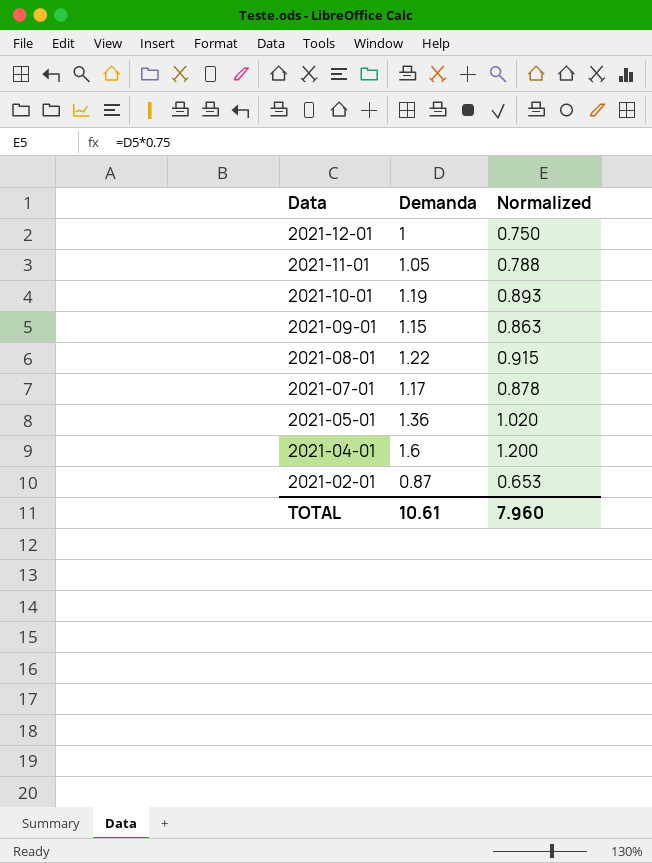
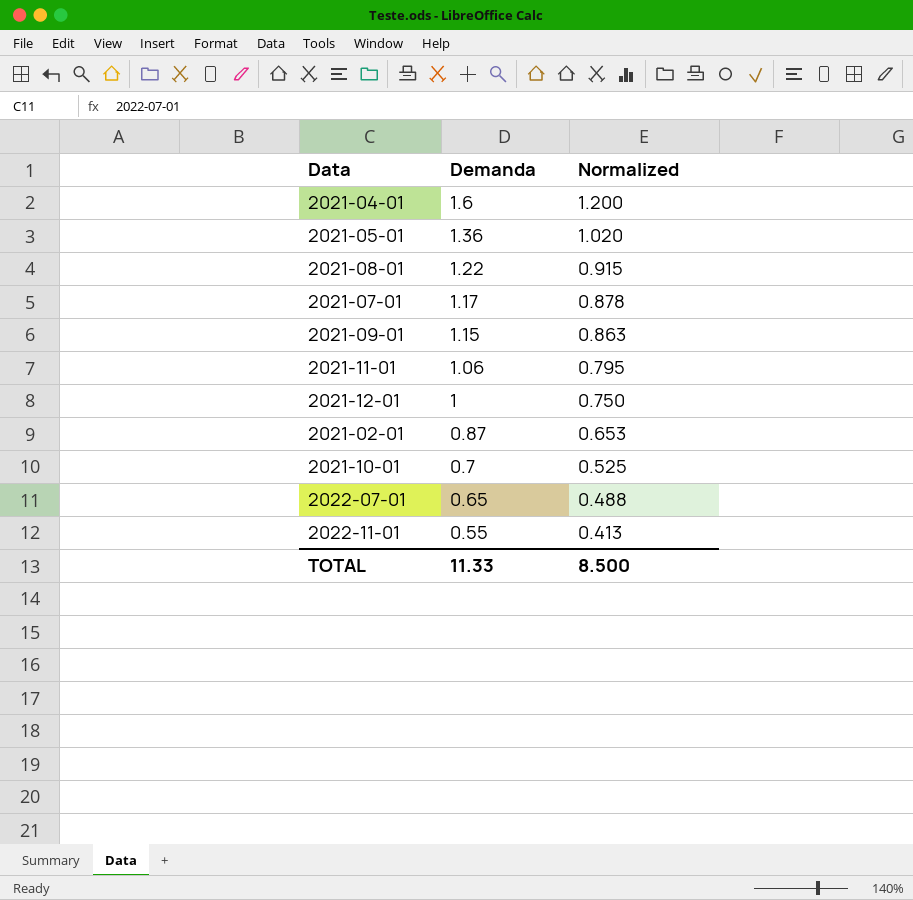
row order: Data descending -> Demanda descending
2021-11-01 | Demanda: 1.05 -> 1.06
2021-11-01 | Normalized: 0.788 -> 0.795
2021-10-01 | Demanda: 1.19 -> 0.7
2021-10-01 | Normalized: 0.893 -> 0.525
row 2022-07-01: none -> 0.65 | 0.488
row 2022-11-01: none -> 0.55 | 0.413
TOTAL | Demanda: 10.61 -> 11.33
TOTAL | Normalized: 7.960 -> 8.500

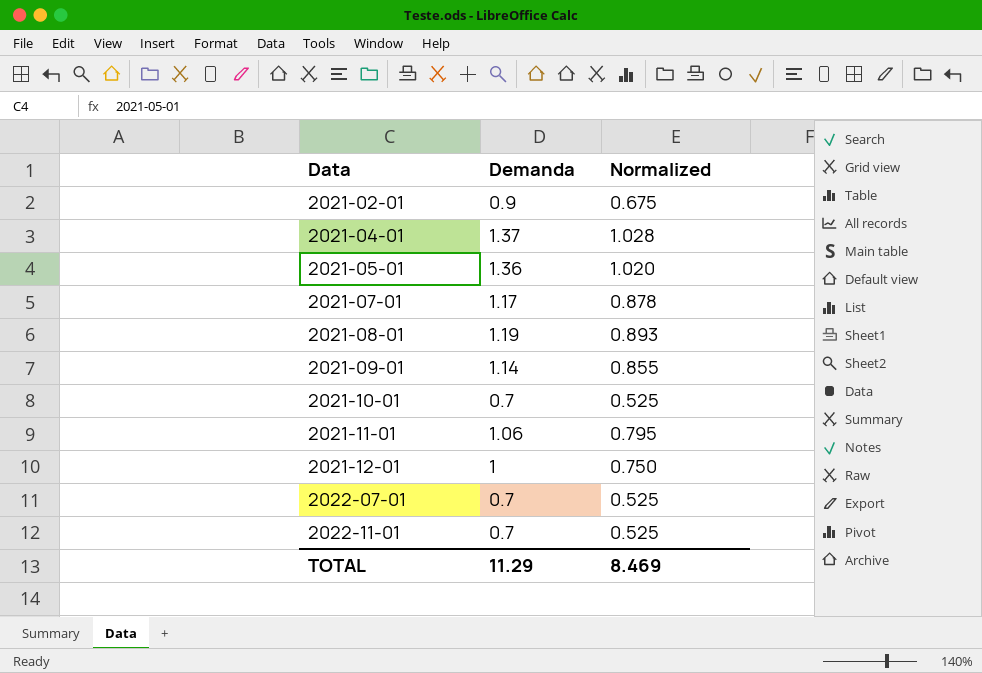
row order: Demanda descending -> Data ascending
2021-02-01 | Demanda: 0.87 -> 0.9
2021-02-01 | Normalized: 0.653 -> 0.675
2021-04-01 | Demanda: 1.6 -> 1.37
2021-04-01 | Normalized: 1.200 -> 1.028
2021-08-01 | Demanda: 1.22 -> 1.19
2021-08-01 | Normalized: 0.915 -> 0.893
2021-09-01 | Demanda: 1.15 -> 1.14
2021-09-01 | Normalized: 0.863 -> 0.855
2022-07-01 | Demanda: 0.65 -> 0.7
2022-07-01 | Normalized: 0.488 -> 0.525
2022-11-01 | Demanda: 0.55 -> 0.7
2022-11-01 | Normalized: 0.413 -> 0.525
TOTAL | Demanda: 11.33 -> 11.29
TOTAL | Normalized: 8.500 -> 8.469

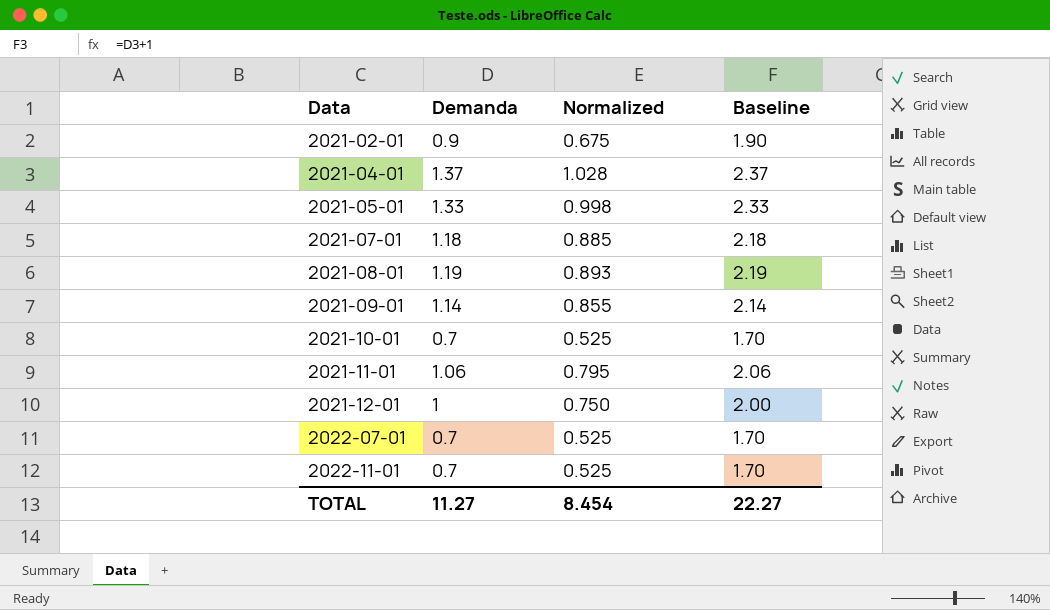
column Baseline | formula: none -> [Demanda] + 1
2021-05-01 | Demanda: 1.36 -> 1.33
2021-05-01 | Normalized: 1.020 -> 0.998
2021-07-01 | Demanda: 1.17 -> 1.18
2021-07-01 | Normalized: 0.878 -> 0.885
TOTAL | Demanda: 11.29 -> 11.27
TOTAL | Normalized: 8.469 -> 8.454

